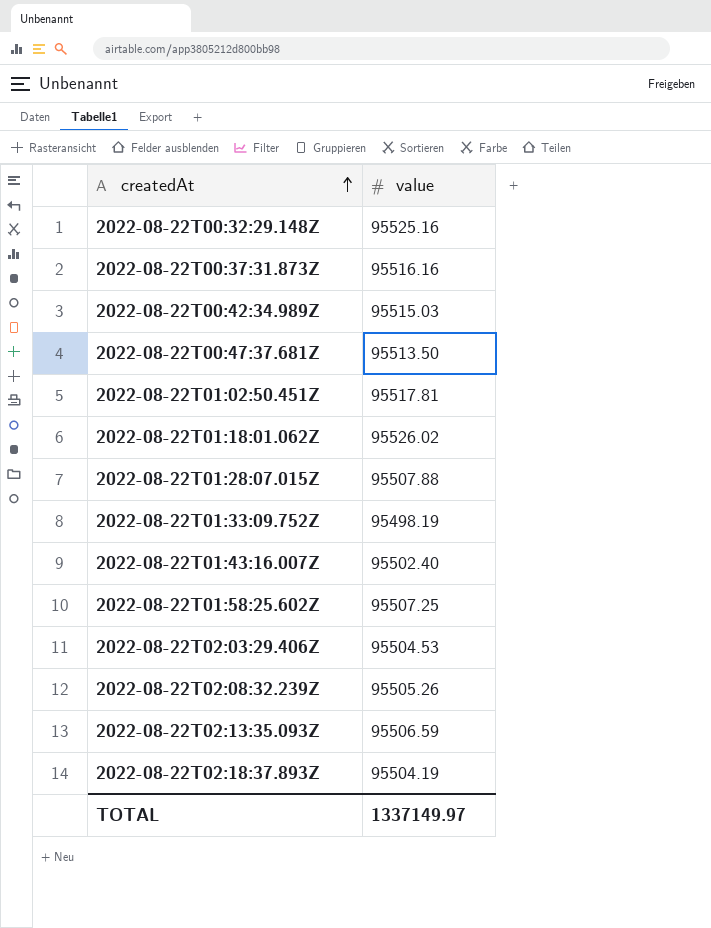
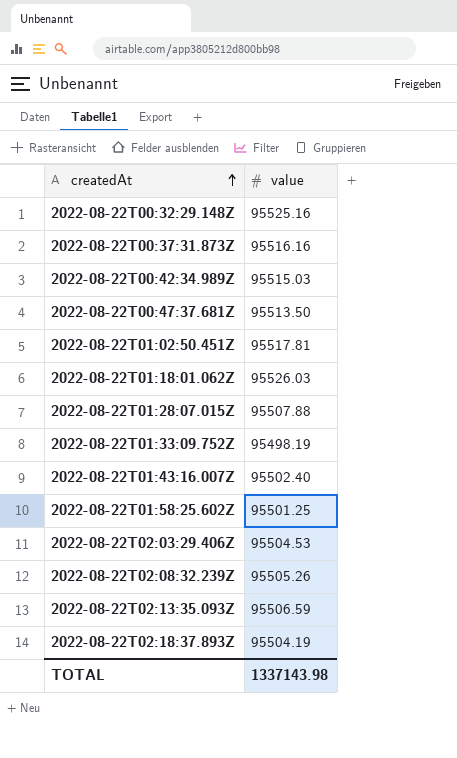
2022-08-22T01:18:01.062Z | value: 95526.02 -> 95526.03
2022-08-22T01:58:25.602Z | value: 95507.25 -> 95501.25
TOTAL | value: 1337149.97 -> 1337143.98

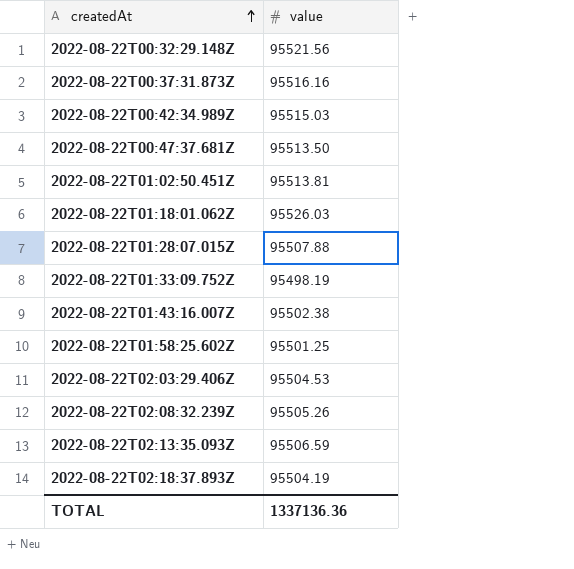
2022-08-22T00:32:29.148Z | value: 95525.16 -> 95521.56
2022-08-22T01:02:50.451Z | value: 95517.81 -> 95513.81
2022-08-22T01:43:16.007Z | value: 95502.40 -> 95502.38
TOTAL | value: 1337143.98 -> 1337136.36

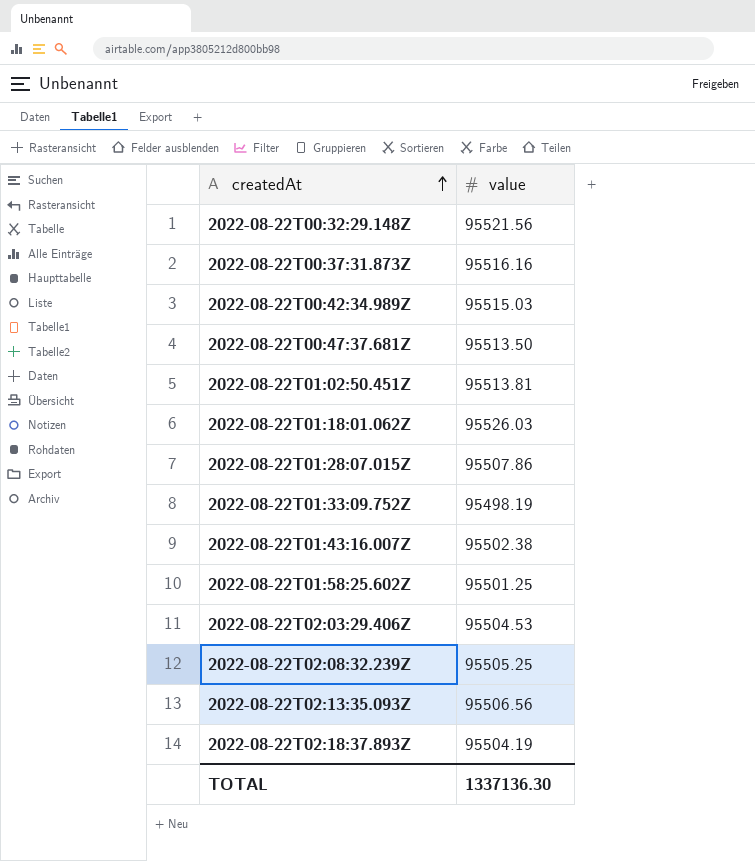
2022-08-22T01:28:07.015Z | value: 95507.88 -> 95507.86
2022-08-22T02:08:32.239Z | value: 95505.26 -> 95505.25
2022-08-22T02:13:35.093Z | value: 95506.59 -> 95506.56
TOTAL | value: 1337136.36 -> 1337136.30

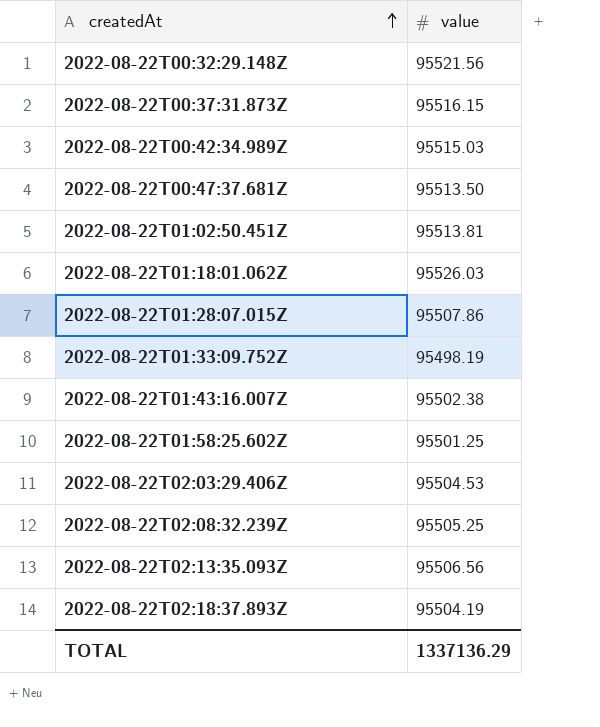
2022-08-22T00:37:31.873Z | value: 95516.16 -> 95516.15
TOTAL | value: 1337136.30 -> 1337136.29

